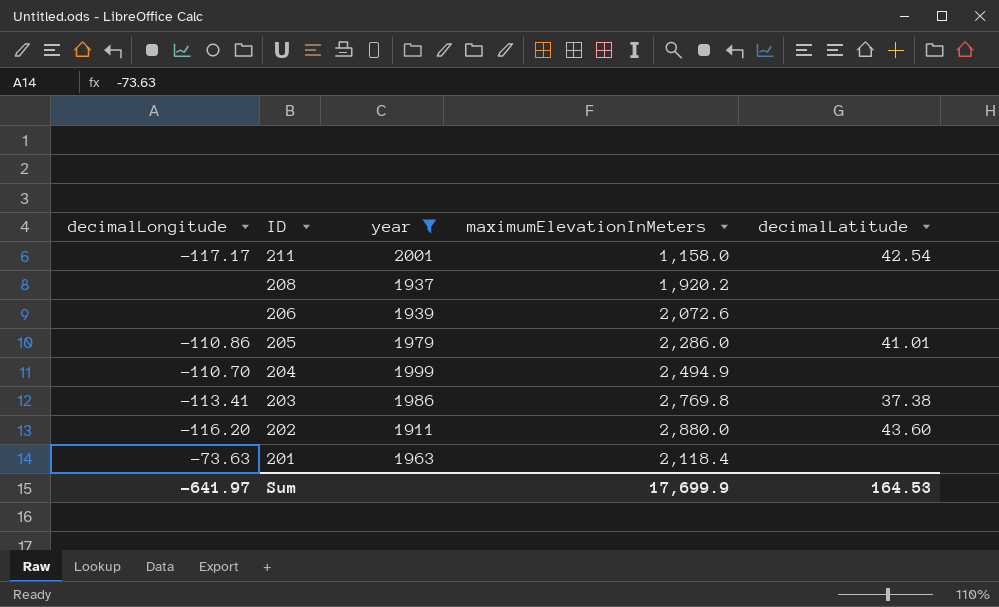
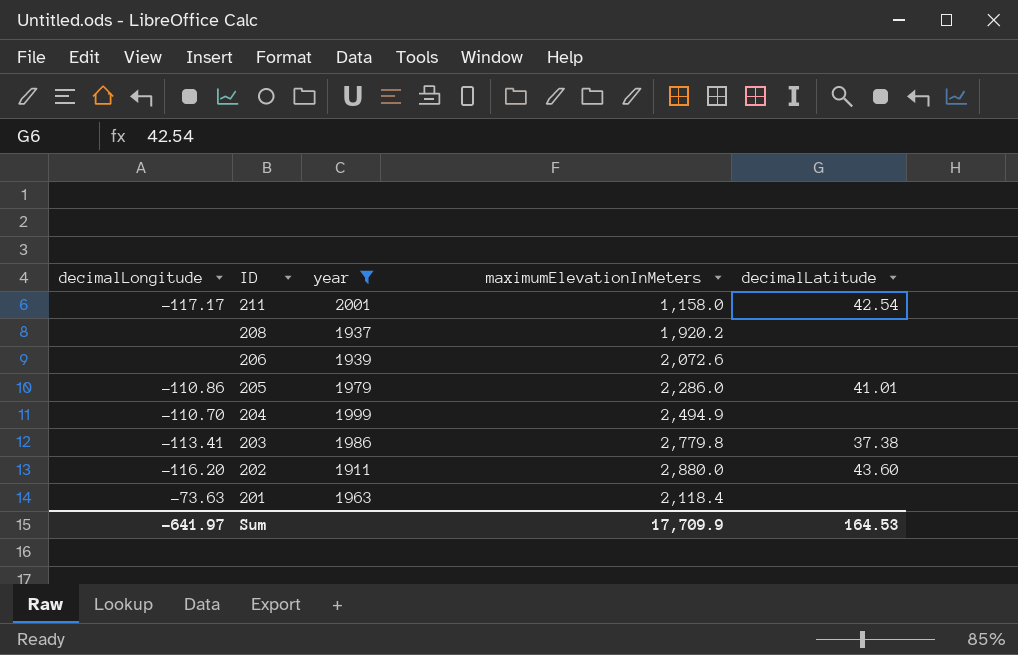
203 | maximumElevationInMeters: 2,769.8 -> 2,779.8
Sum | maximumElevationInMeters: 17,699.9 -> 17,709.9

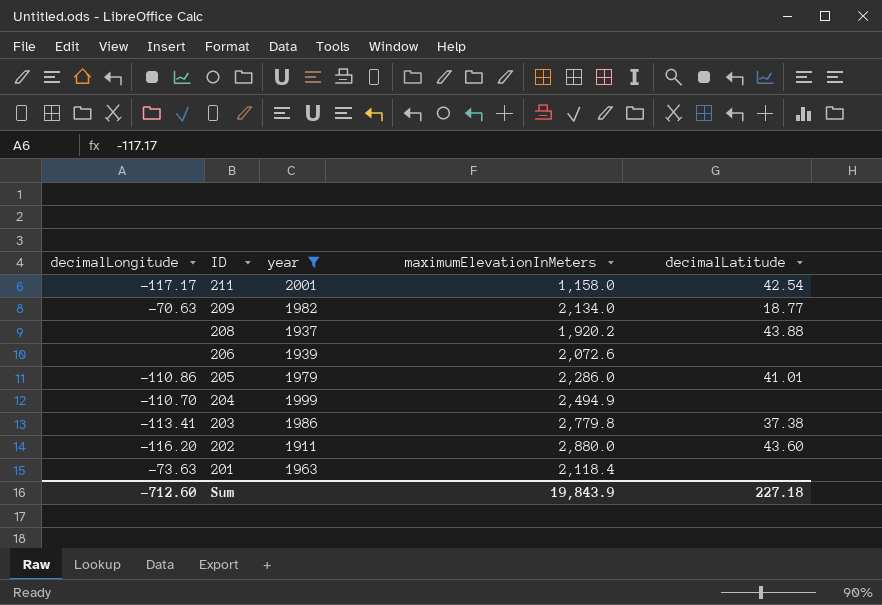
row 209: none -> -70.63 | 1982 | 2,134.0 | 18.77
208 | decimalLatitude: none -> 43.88
Sum | decimalLongitude: -641.97 -> -712.60
Sum | maximumElevationInMeters: 17,709.9 -> 19,843.9
Sum | decimalLatitude: 164.53 -> 227.18

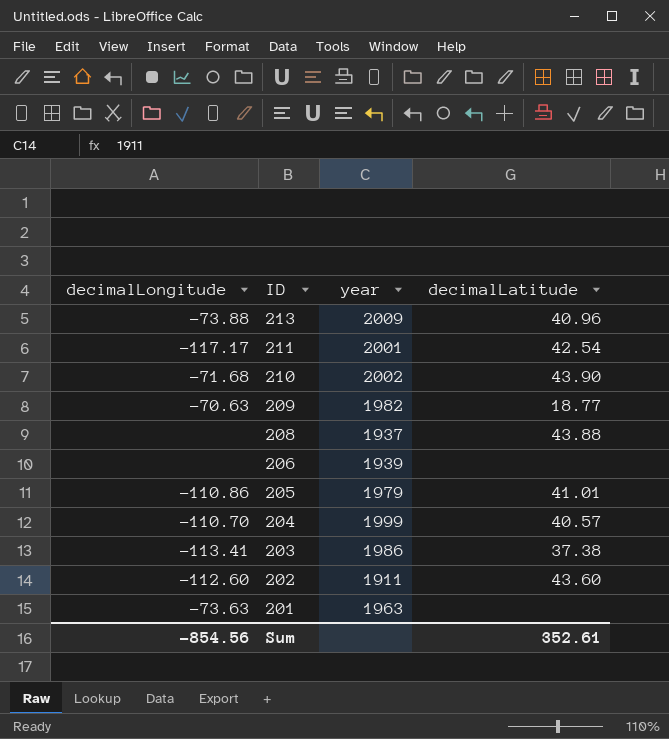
filter: year <= 2001 -> none
column maximumElevationInMeters | position: 4 -> none
204 | decimalLatitude: none -> 40.57
202 | decimalLongitude: -116.20 -> -112.60
Sum | decimalLongitude: -712.60 -> -854.56
Sum | decimalLatitude: 227.18 -> 352.61

